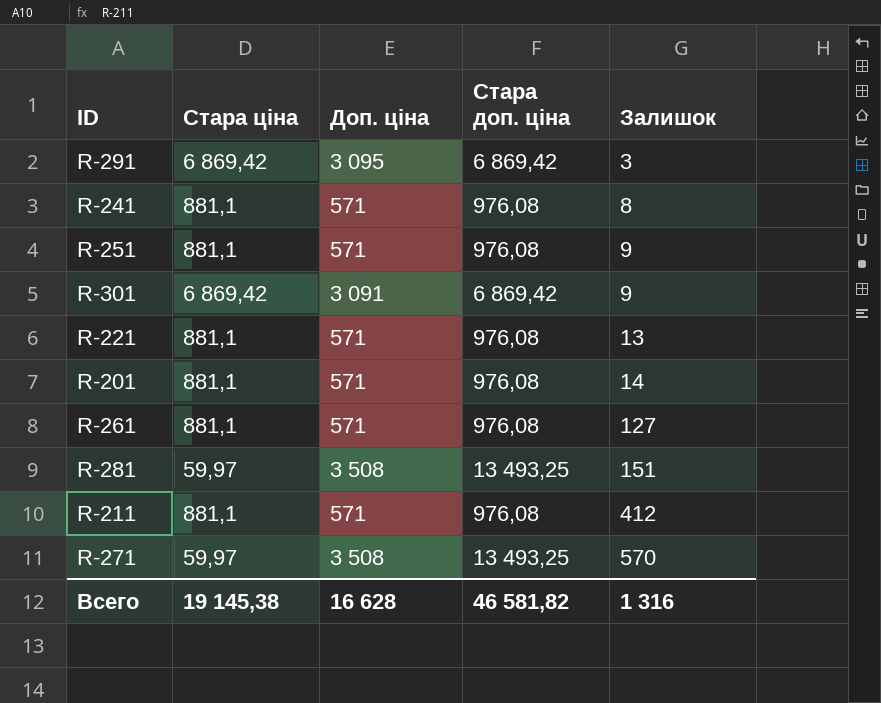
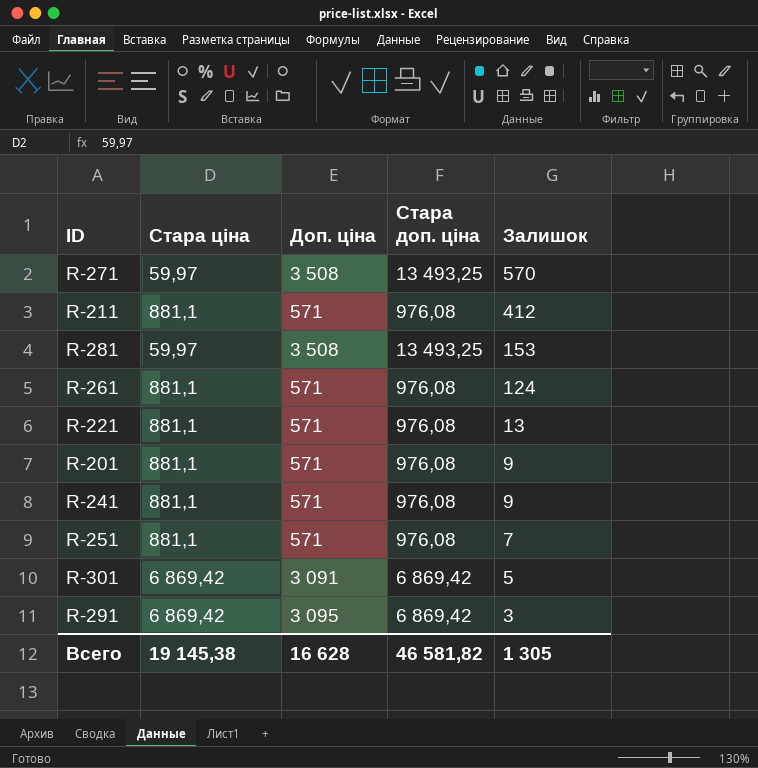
row order: Залишок ascending -> Залишок descending
R-281 | Залишок: 151 -> 153
R-261 | Залишок: 127 -> 124
R-201 | Залишок: 14 -> 9
R-241 | Залишок: 8 -> 9
R-251 | Залишок: 9 -> 7
R-301 | Залишок: 9 -> 5
Всего | Залишок: 1 316 -> 1 305

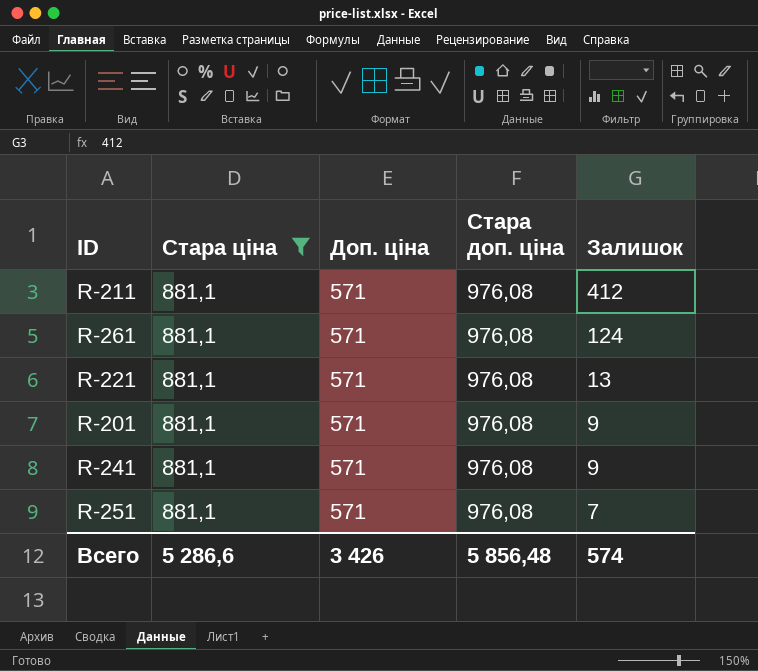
filter: none -> Стара ціна = 881,1
Всего | Стара ціна: 19 145,38 -> 5 286,6
Всего | Доп. ціна: 16 628 -> 3 426
Всего | Стара доп. ціна: 46 581,82 -> 5 856,48
Всего | Залишок: 1 305 -> 574

